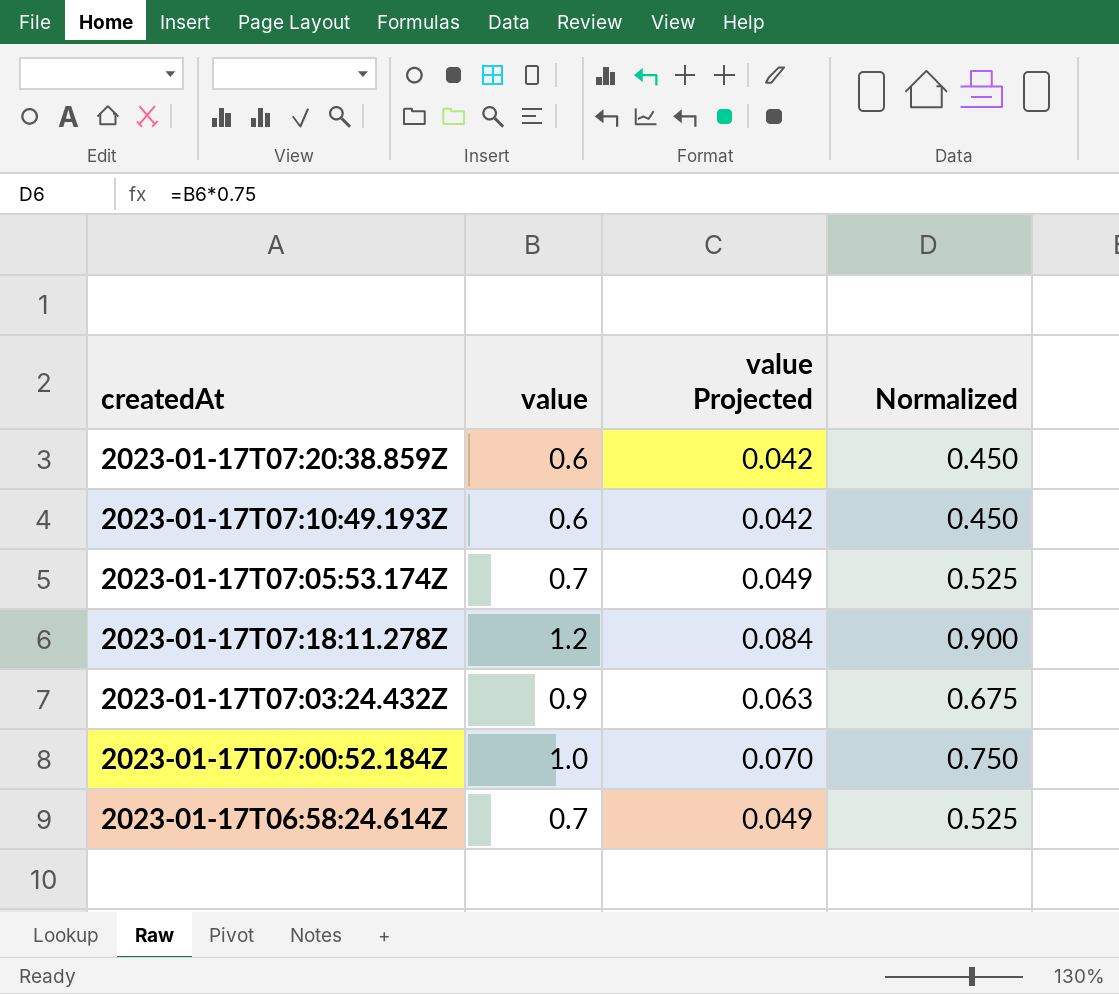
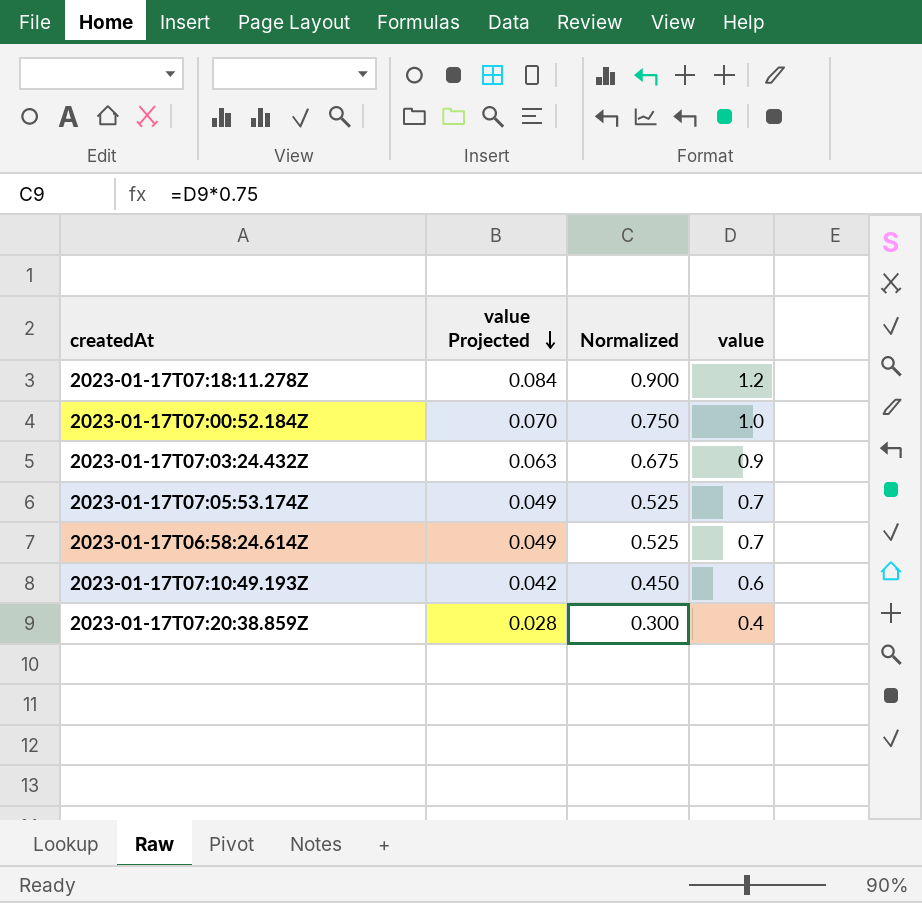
row order: none -> value Projected descending
column value | position: 2 -> 4
2023-01-17T07:20:38.859Z | value Projected: 0.042 -> 0.028
2023-01-17T07:20:38.859Z | Normalized: 0.450 -> 0.300
2023-01-17T07:20:38.859Z | value: 0.6 -> 0.4

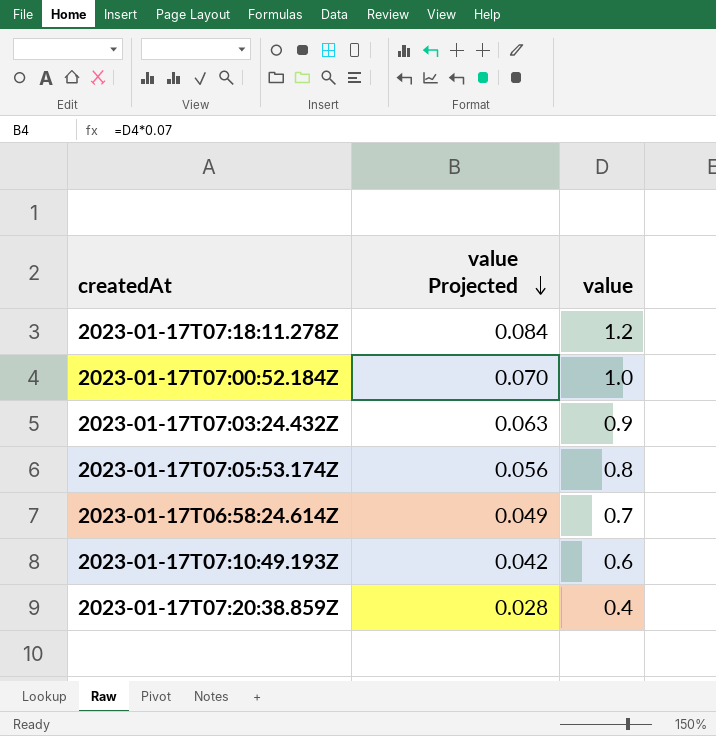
column Normalized | formula: [value] * 0.75 -> none
2023-01-17T07:05:53.174Z | value Projected: 0.049 -> 0.056
2023-01-17T07:05:53.174Z | value: 0.7 -> 0.8

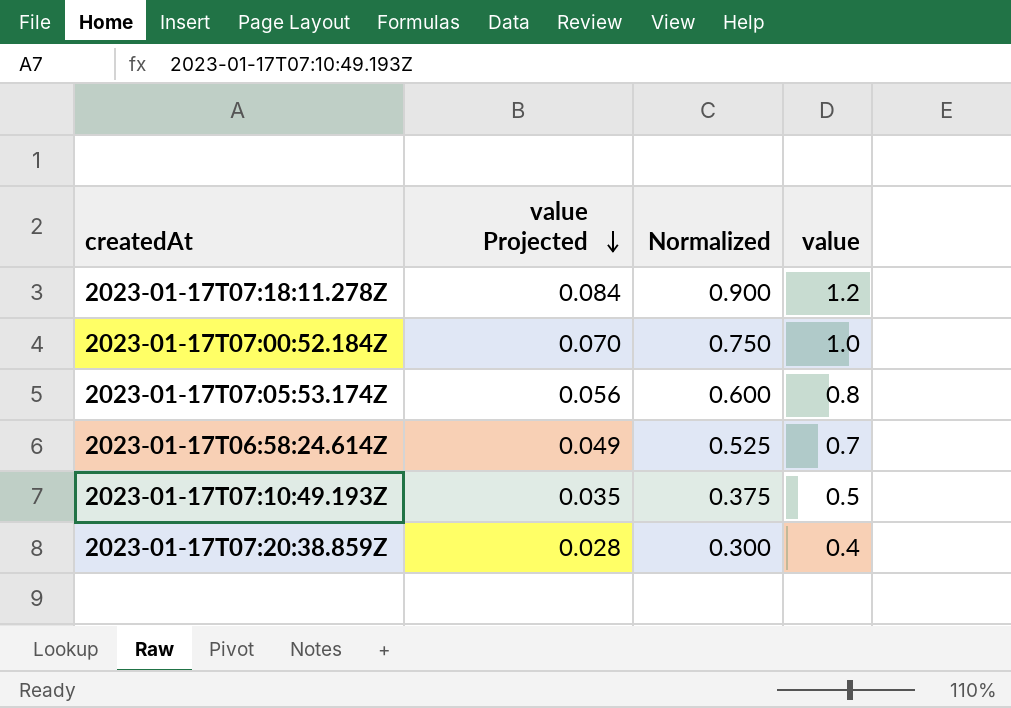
column Normalized | formula: none -> [value] * 0.75
row 2023-01-17T07:03:24.432Z: 0.063 | 0.9 -> none
2023-01-17T07:10:49.193Z | value Projected: 0.042 -> 0.035
2023-01-17T07:10:49.193Z | value: 0.6 -> 0.5

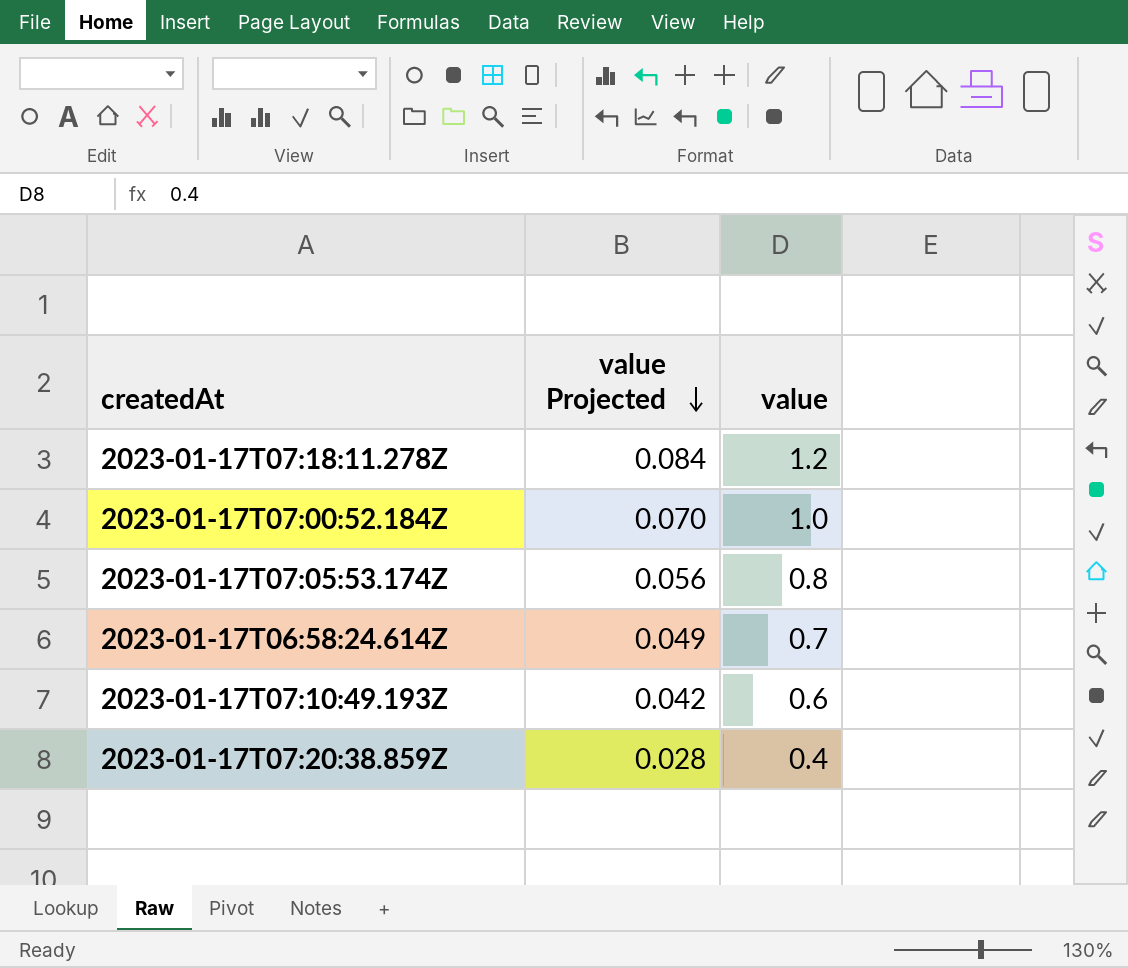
column Normalized | formula: [value] * 0.75 -> none
2023-01-17T07:10:49.193Z | value Projected: 0.035 -> 0.042
2023-01-17T07:10:49.193Z | value: 0.5 -> 0.6

